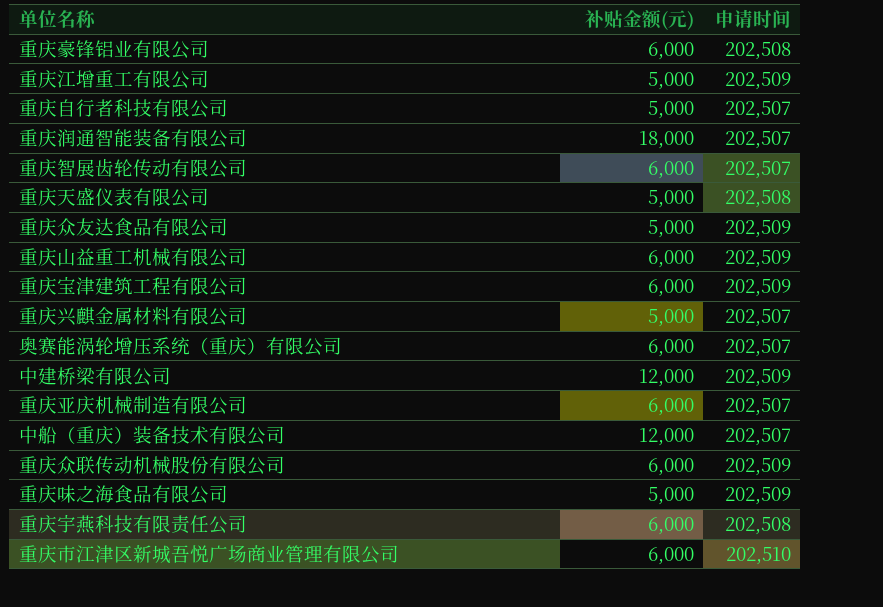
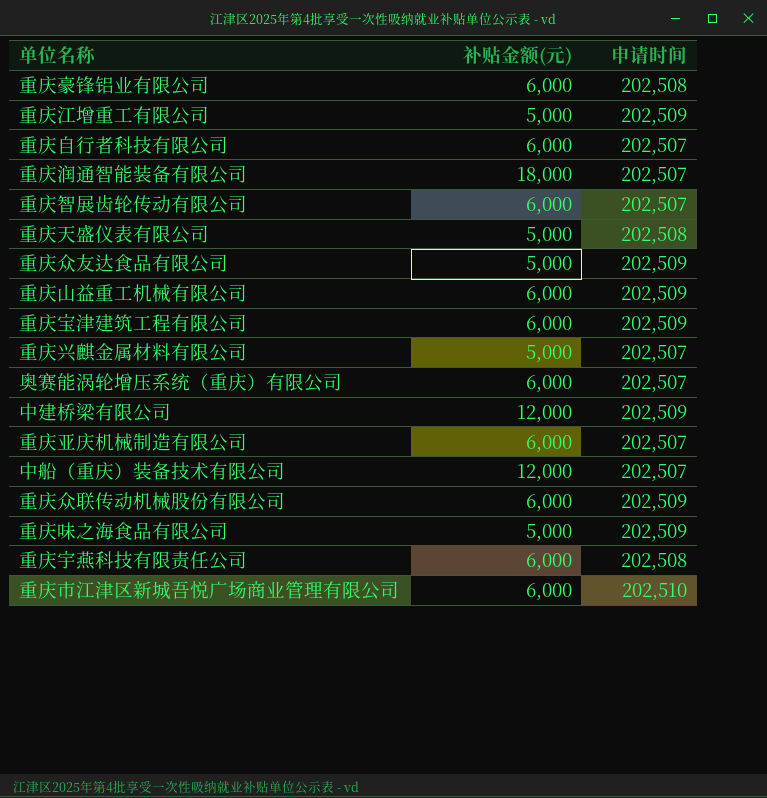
重庆自行者科技有限公司 | 补贴金额(元): 5,000 -> 6,000

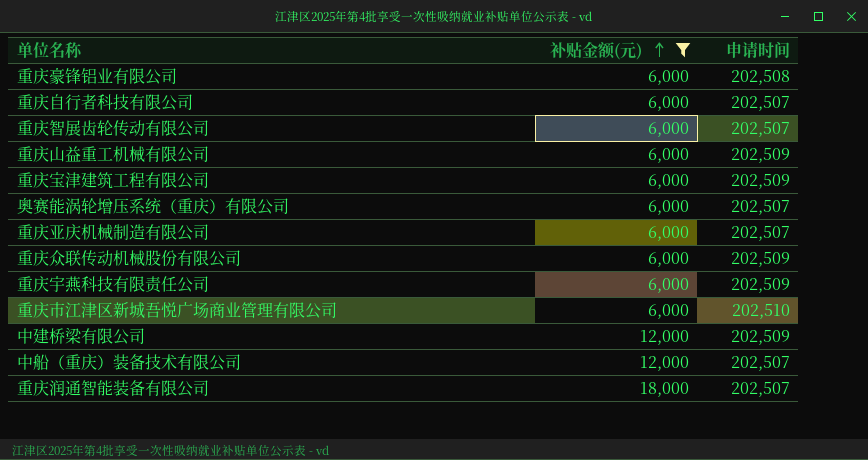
filter: none -> 补贴金额(元) != 5,000
row order: none -> 补贴金额(元) ascending
重庆宇燕科技有限责任公司 | 申请时间: 202,508 -> 202,509

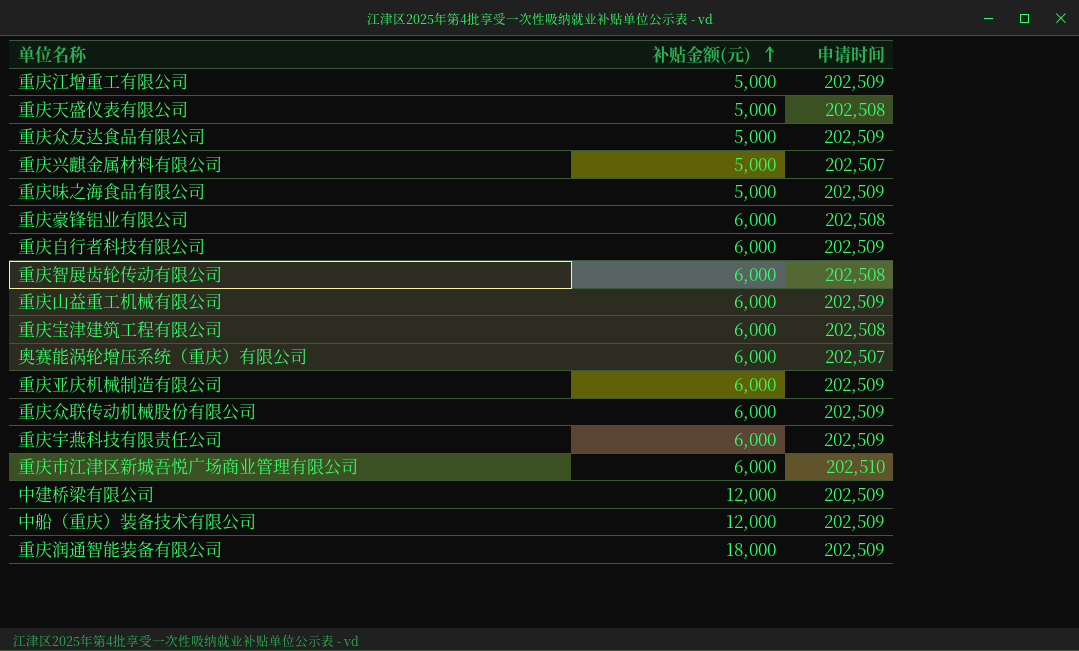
filter: 补贴金额(元) != 5,000 -> none
重庆自行者科技有限公司 | 申请时间: 202,507 -> 202,509
重庆智展齿轮传动有限公司 | 申请时间: 202,507 -> 202,508
重庆宝津建筑工程有限公司 | 申请时间: 202,509 -> 202,508
重庆亚庆机械制造有限公司 | 申请时间: 202,507 -> 202,509
中船（重庆）装备技术有限公司 | 申请时间: 202,507 -> 202,509
重庆润通智能装备有限公司 | 申请时间: 202,507 -> 202,509

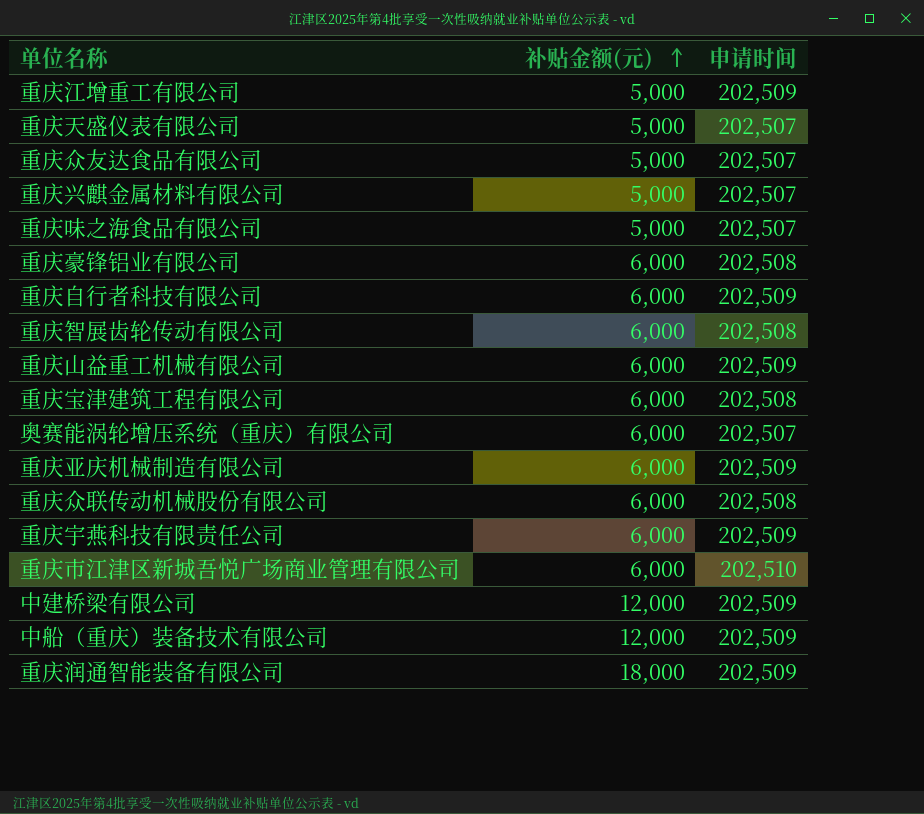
重庆天盛仪表有限公司 | 申请时间: 202,508 -> 202,507
重庆众友达食品有限公司 | 申请时间: 202,509 -> 202,507
重庆味之海食品有限公司 | 申请时间: 202,509 -> 202,507
重庆众联传动机械股份有限公司 | 申请时间: 202,509 -> 202,508

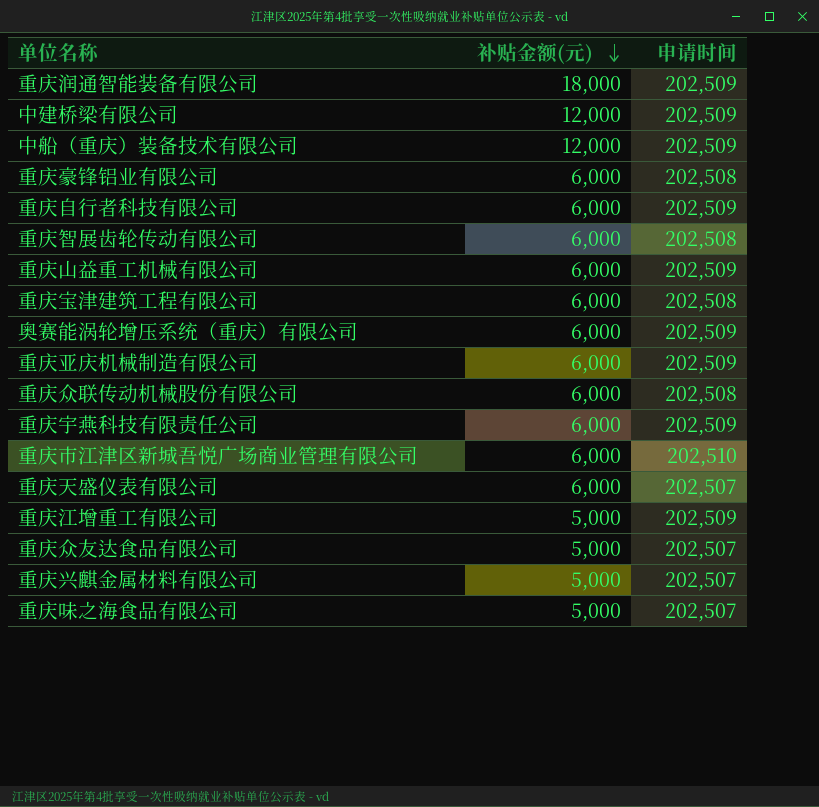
row order: 补贴金额(元) ascending -> 补贴金额(元) descending
奥赛能涡轮增压系统（重庆）有限公司 | 申请时间: 202,507 -> 202,509
重庆天盛仪表有限公司 | 补贴金额(元): 5,000 -> 6,000

